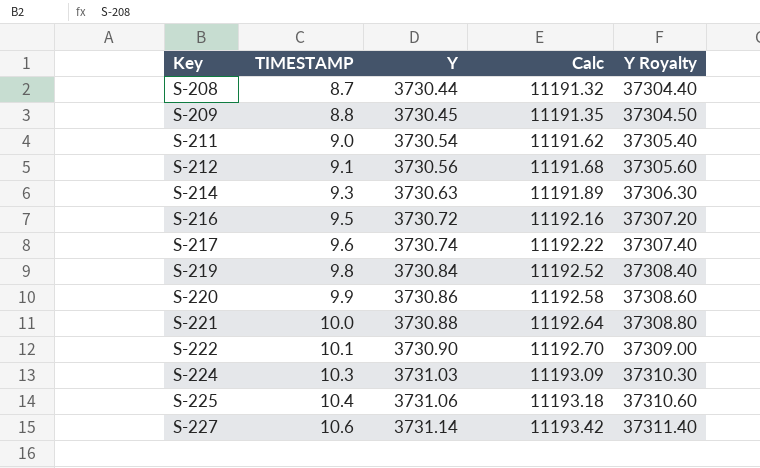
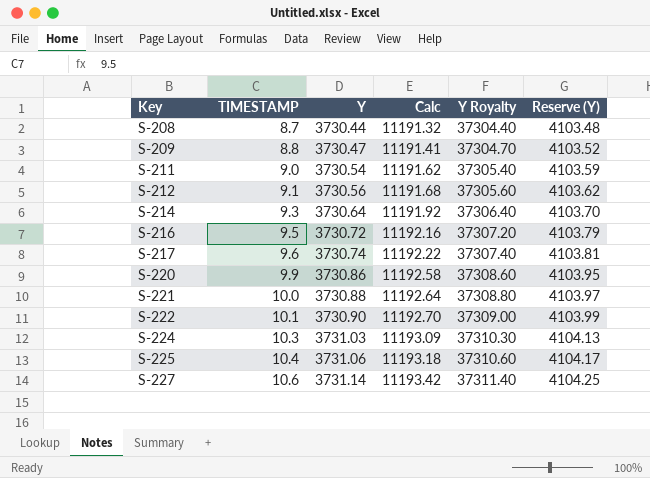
column Reserve (Y) | formula: none -> [Y] * 1.1
row S-219: 9.8 | 3730.84 | 11192.52 | 37308.40 -> none
S-209 | Y: 3730.45 -> 3730.47
S-209 | Calc: 11191.35 -> 11191.41
S-209 | Y Royalty: 37304.50 -> 37304.70
S-214 | Y: 3730.63 -> 3730.64
S-214 | Calc: 11191.89 -> 11191.92
S-214 | Y Royalty: 37306.30 -> 37306.40

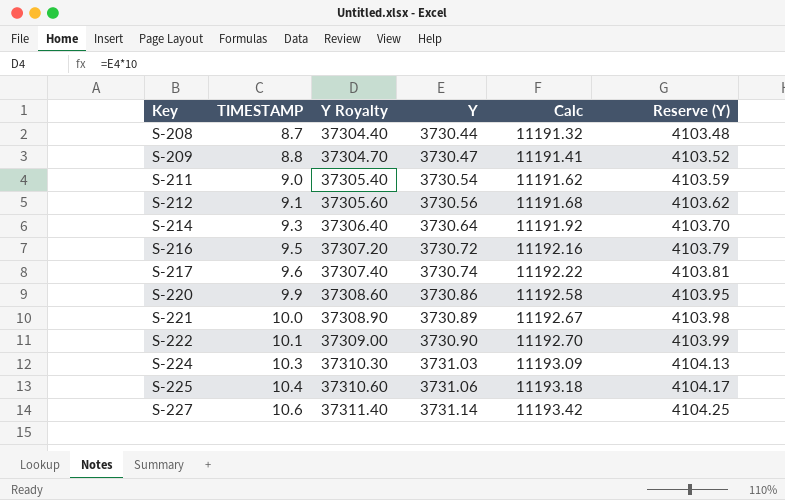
column Y Royalty | position: 5 -> 3
S-221 | Y Royalty: 37308.80 -> 37308.90
S-221 | Y: 3730.88 -> 3730.89
S-221 | Calc: 11192.64 -> 11192.67
S-221 | Reserve (Y): 4103.97 -> 4103.98

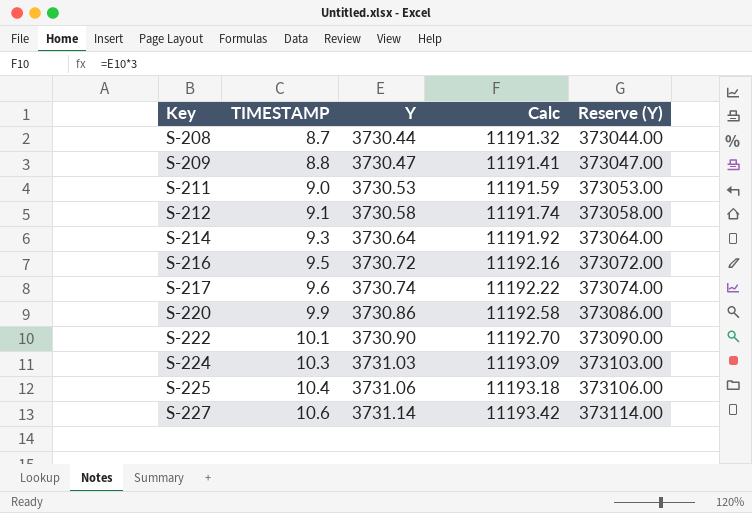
column Y Royalty | formula: [Y] * 10 -> none
column Reserve (Y) | formula: [Y] * 1.1 -> [Y] * 100
row S-221: 10.0 | 37308.90 | 3730.89 | 11192.67 | 4103.98 -> none
S-211 | Y: 3730.54 -> 3730.53
S-211 | Calc: 11191.62 -> 11191.59
S-212 | Y: 3730.56 -> 3730.58
S-212 | Calc: 11191.68 -> 11191.74

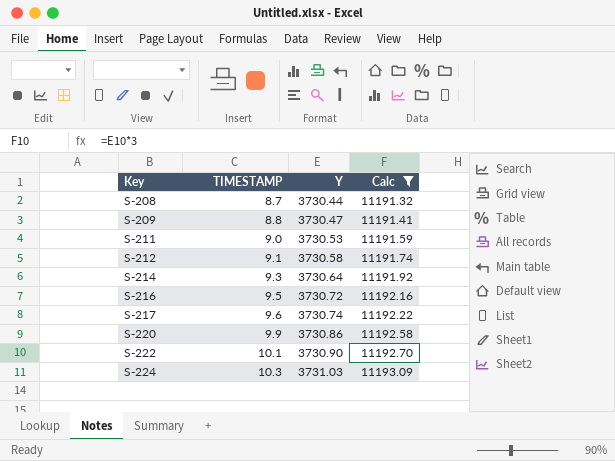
filter: none -> Calc <= 11193.09
column Reserve (Y) | formula: [Y] * 100 -> none

